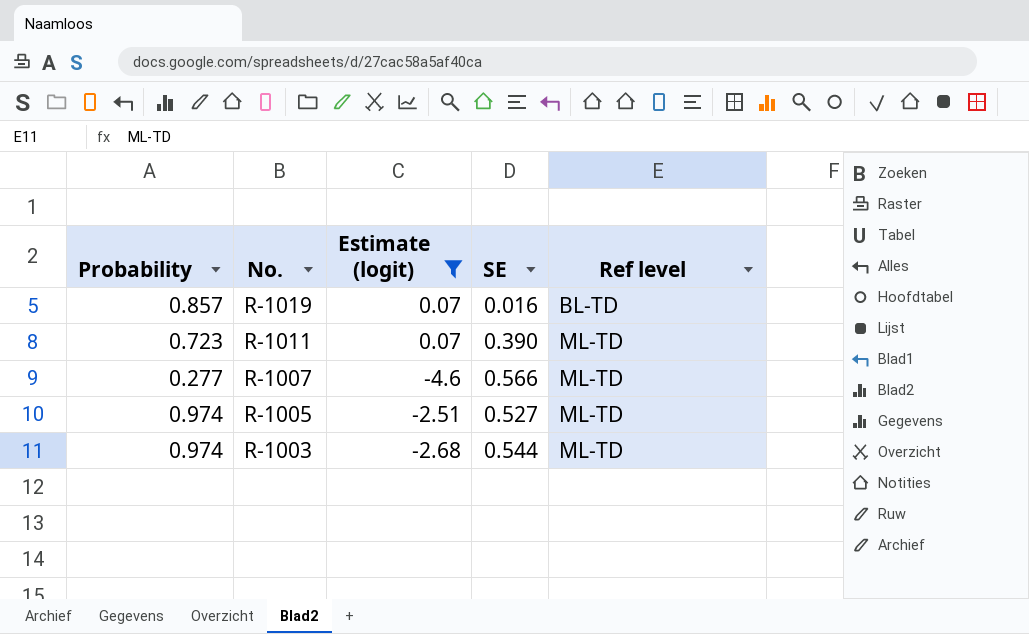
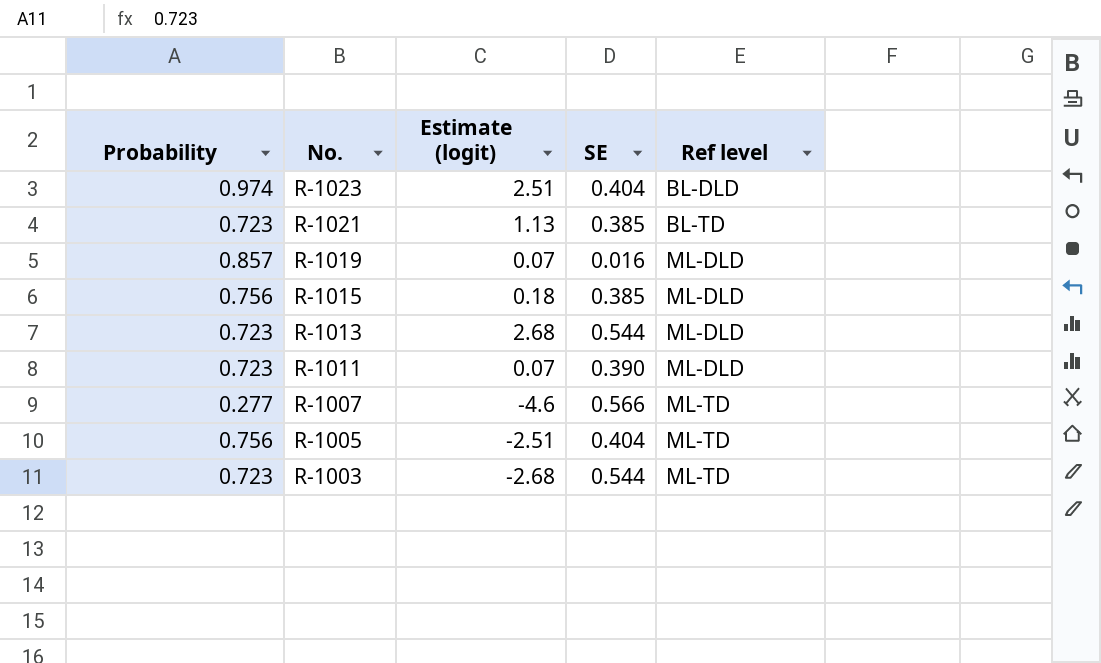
filter: Estimate (logit) <= 0.07 -> none
R-1019 | Ref level: BL-TD -> ML-DLD
R-1011 | Ref level: ML-TD -> ML-DLD
R-1005 | Probability: 0.974 -> 0.756
R-1005 | SE: 0.527 -> 0.404
R-1003 | Probability: 0.974 -> 0.723

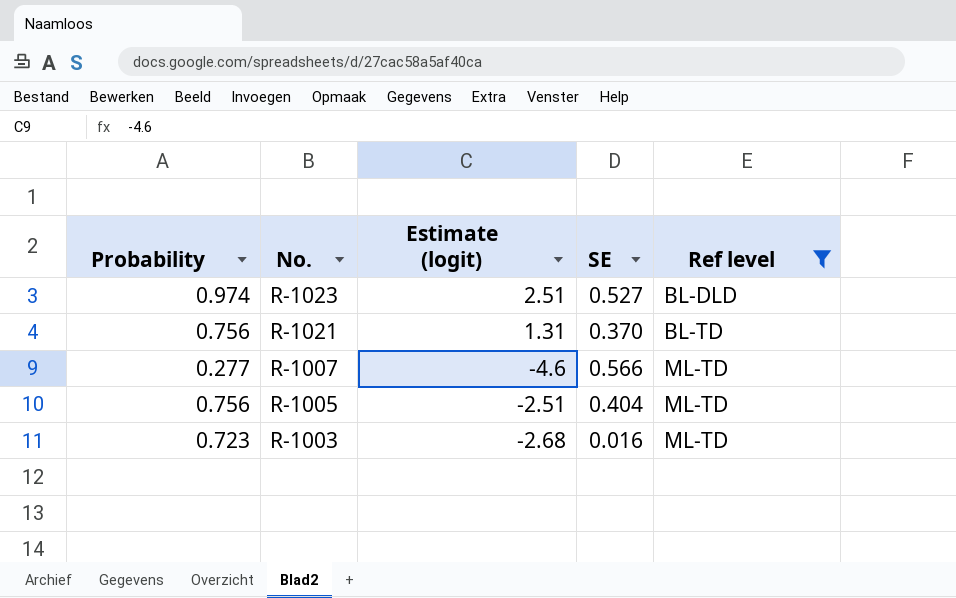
filter: none -> Ref level != ML-DLD
R-1023 | SE: 0.404 -> 0.527
R-1021 | Probability: 0.723 -> 0.756
R-1021 | Estimate (logit): 1.13 -> 1.31
R-1021 | SE: 0.385 -> 0.370
R-1003 | SE: 0.544 -> 0.016

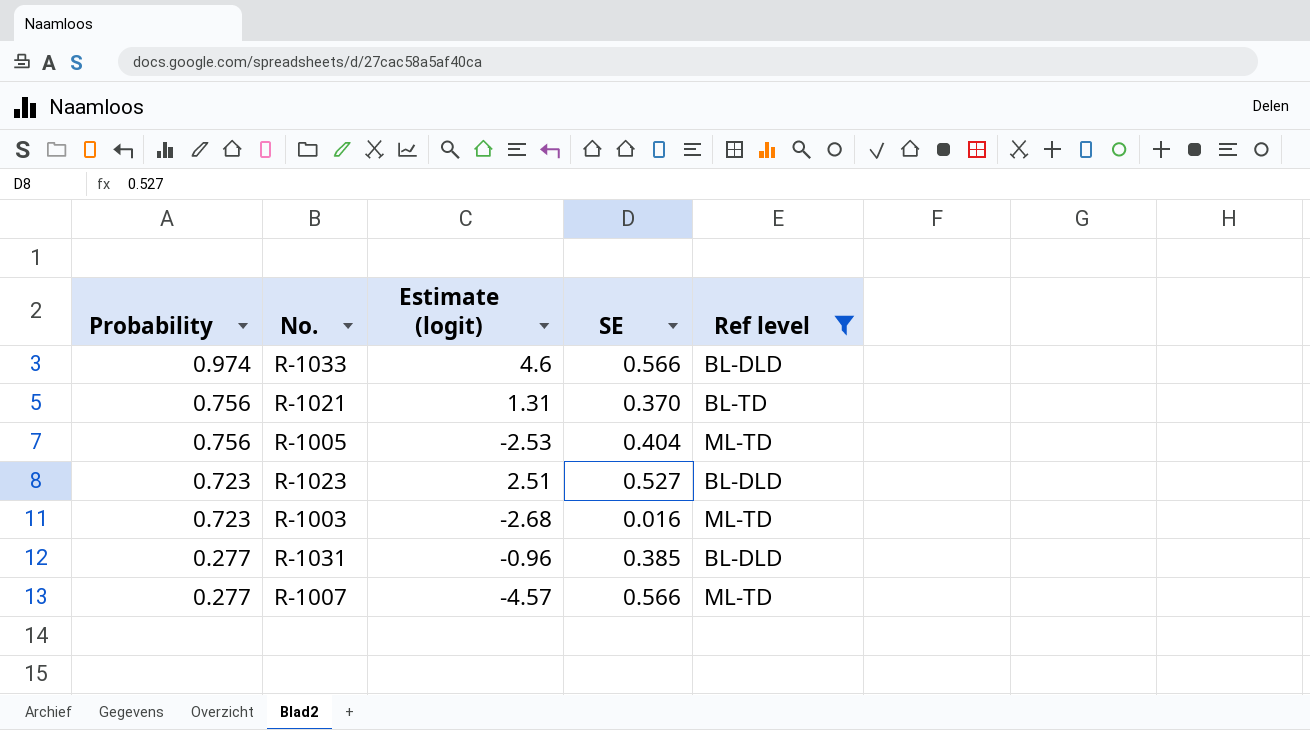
row order: No. descending -> Probability descending
row R-1033: none -> 0.974 | 4.6 | 0.566 | BL-DLD
R-1005 | Estimate (logit): -2.51 -> -2.53
R-1023 | Probability: 0.974 -> 0.723
row R-1031: none -> 0.277 | -0.96 | 0.385 | BL-DLD
R-1007 | Estimate (logit): -4.6 -> -4.57

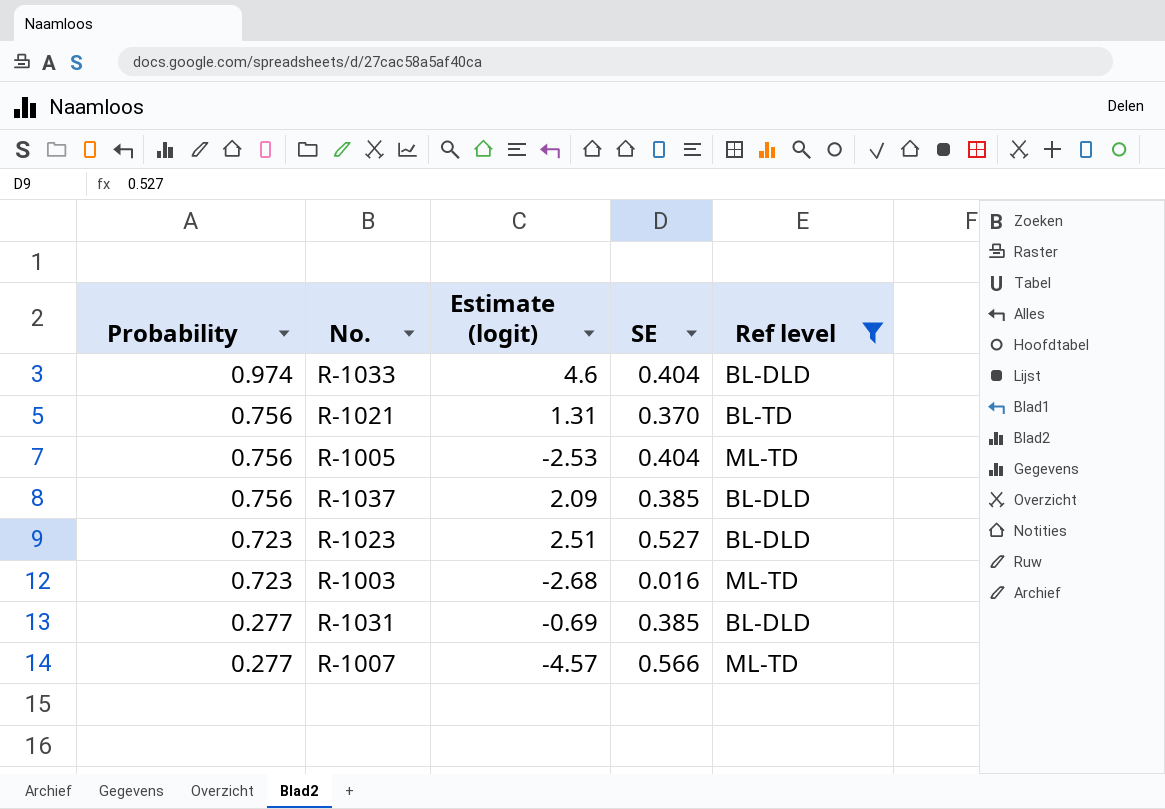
R-1033 | SE: 0.566 -> 0.404
row R-1037: none -> 0.756 | 2.09 | 0.385 | BL-DLD
R-1031 | Estimate (logit): -0.96 -> -0.69

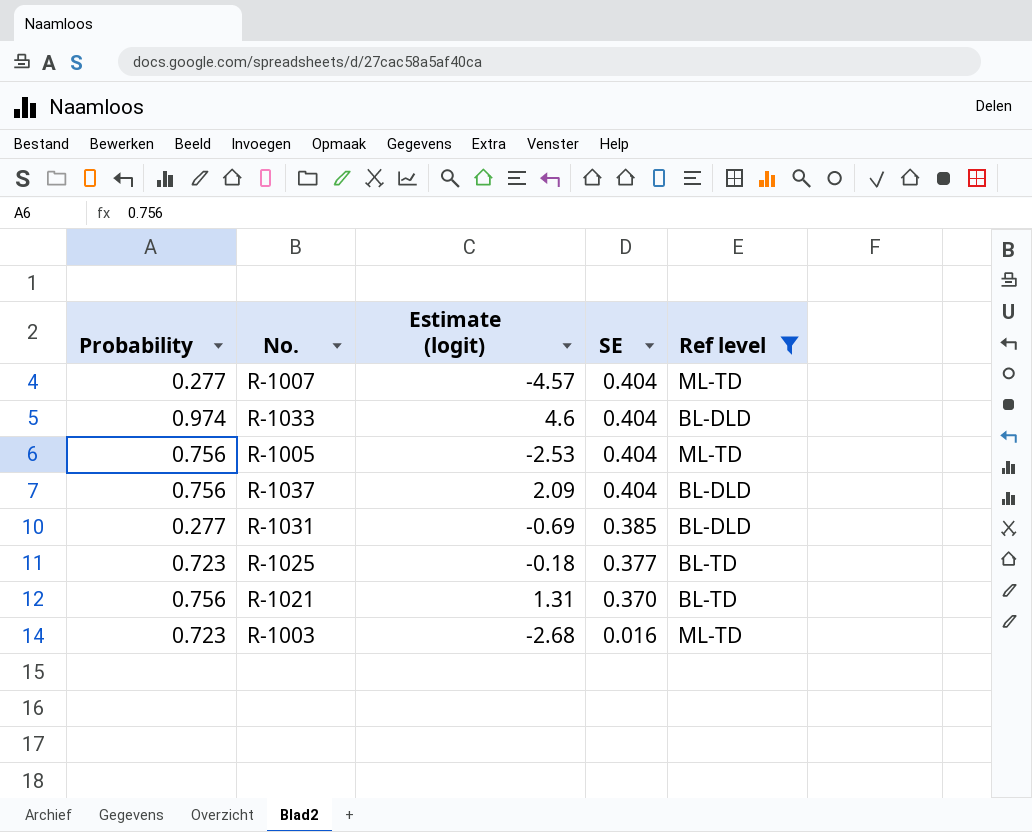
row order: Probability descending -> SE descending
row R-1023: 0.723 | 2.51 | 0.527 | BL-DLD -> none
R-1007 | SE: 0.566 -> 0.404
R-1037 | SE: 0.385 -> 0.404
row R-1025: none -> 0.723 | -0.18 | 0.377 | BL-TD

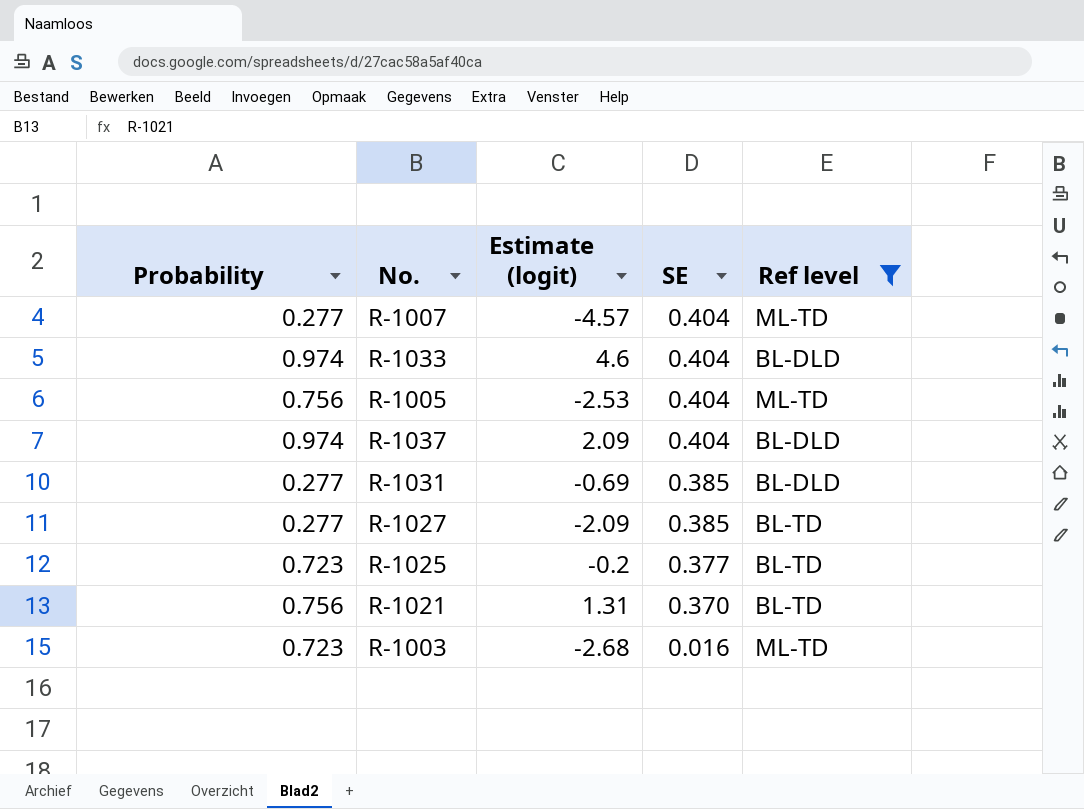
R-1037 | Probability: 0.756 -> 0.974
row R-1027: none -> 0.277 | -2.09 | 0.385 | BL-TD
R-1025 | Estimate (logit): -0.18 -> -0.2

